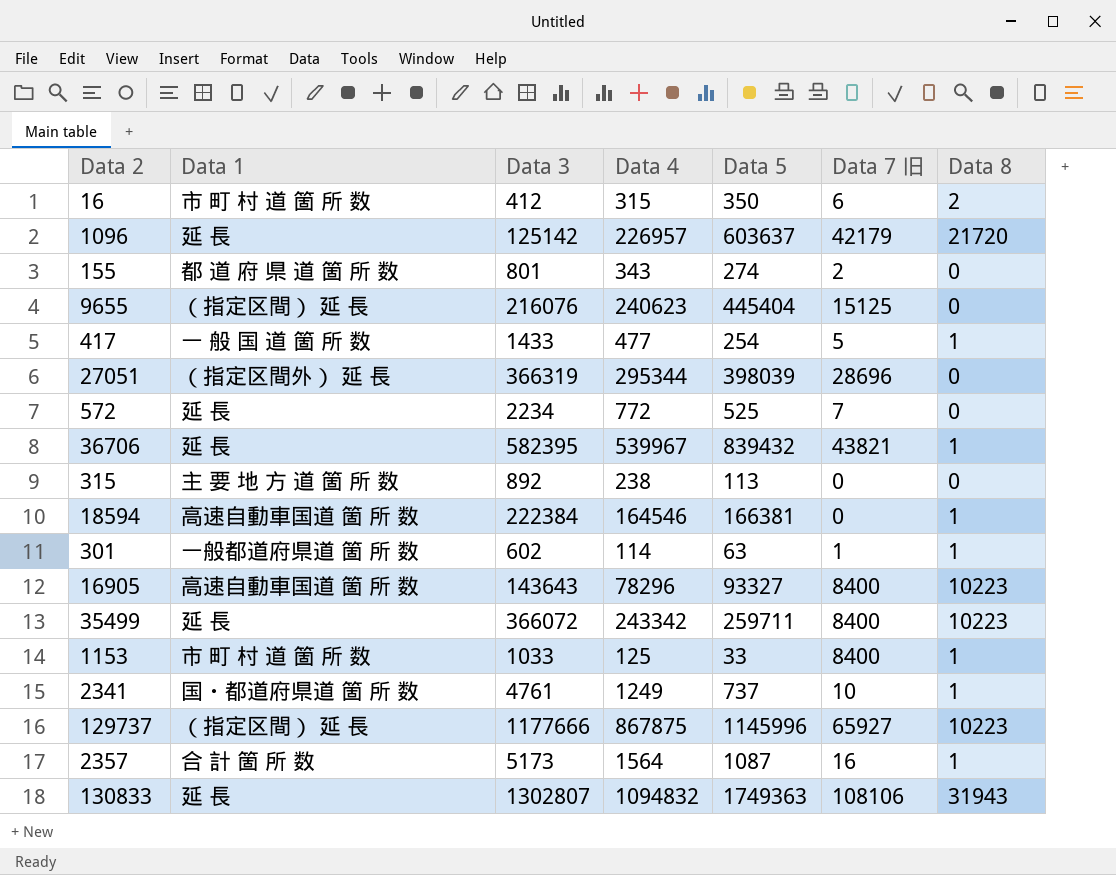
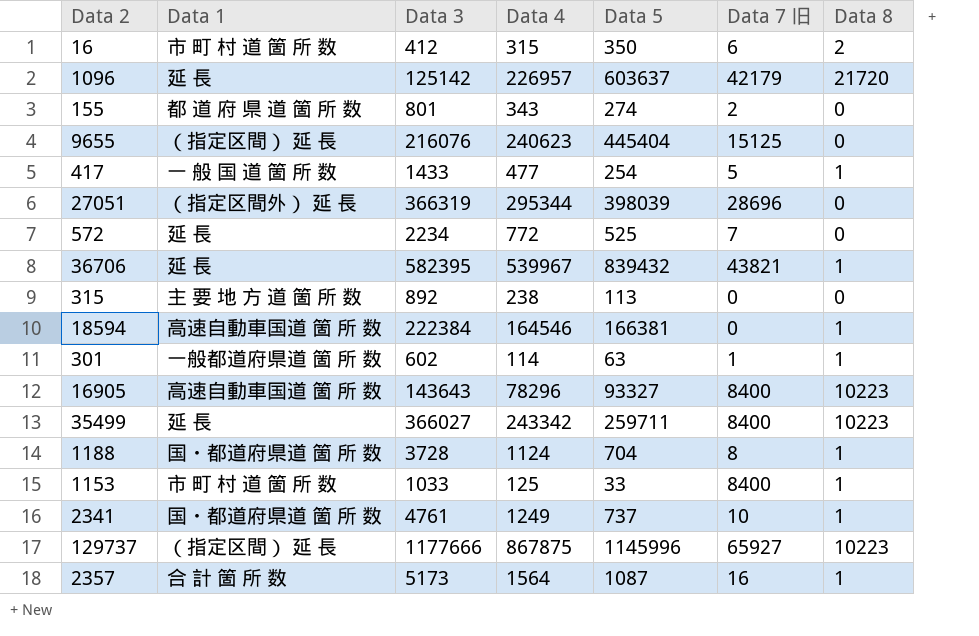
row 130833: 延 長 | 1302807 | 1094832 | 1749363 | 108106 | 31943 -> none
35499 | Data 3: 366072 -> 366027
row 1188: none -> 国・都道府県道 箇 所 数 | 3728 | 1124 | 704 | 8 | 1

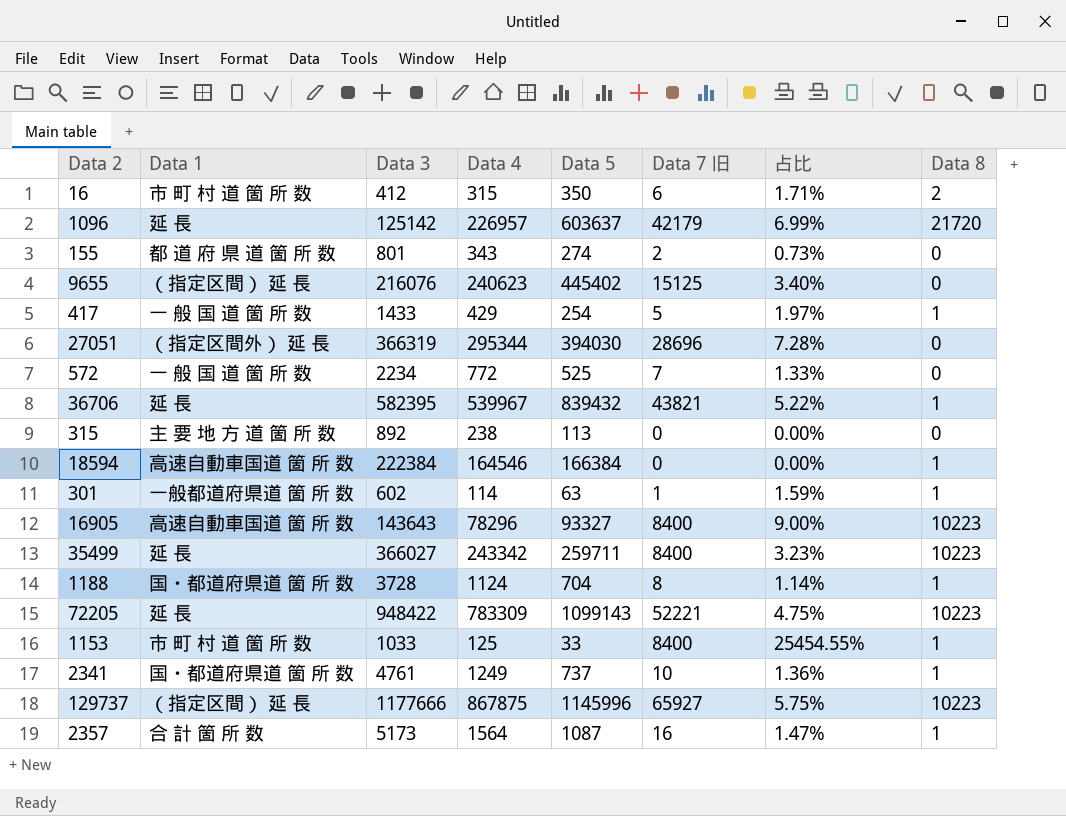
column 占比 | formula: none -> [Data 7 旧] / [Data 5]
9655 | Data 5: 445404 -> 445402
417 | Data 4: 477 -> 429
27051 | Data 5: 398039 -> 394030
572 | Data 1: 延 長 -> 一 般 国 道 箇 所 数
18594 | Data 5: 166381 -> 166384
row 72205: none -> 延 長 | 948422 | 783309 | 1099143 | 52221 | 4.75% | 10223

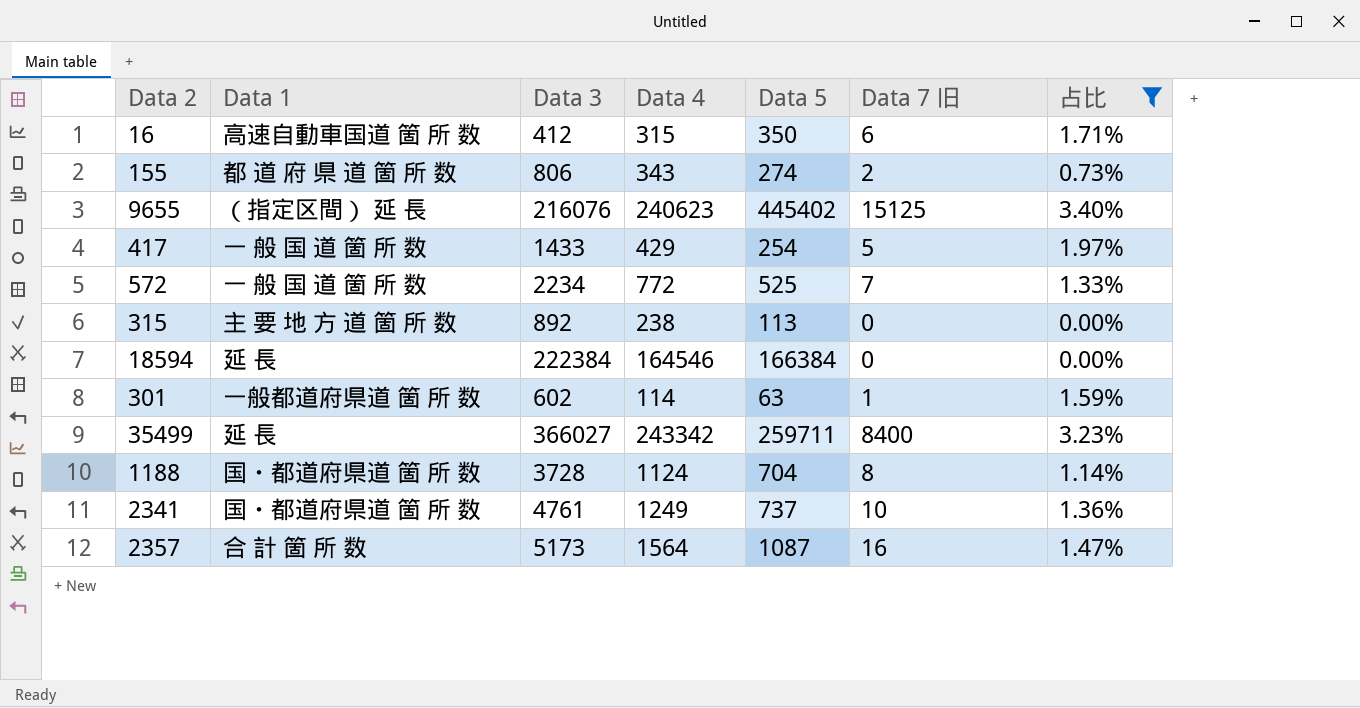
filter: none -> 占比 <= 3.40%
column Data 8 | position: 8 -> none
16 | Data 1: 市 町 村 道 箇 所 数 -> 高速自動車国道 箇 所 数
155 | Data 3: 801 -> 806
18594 | Data 1: 高速自動車国道 箇 所 数 -> 延 長

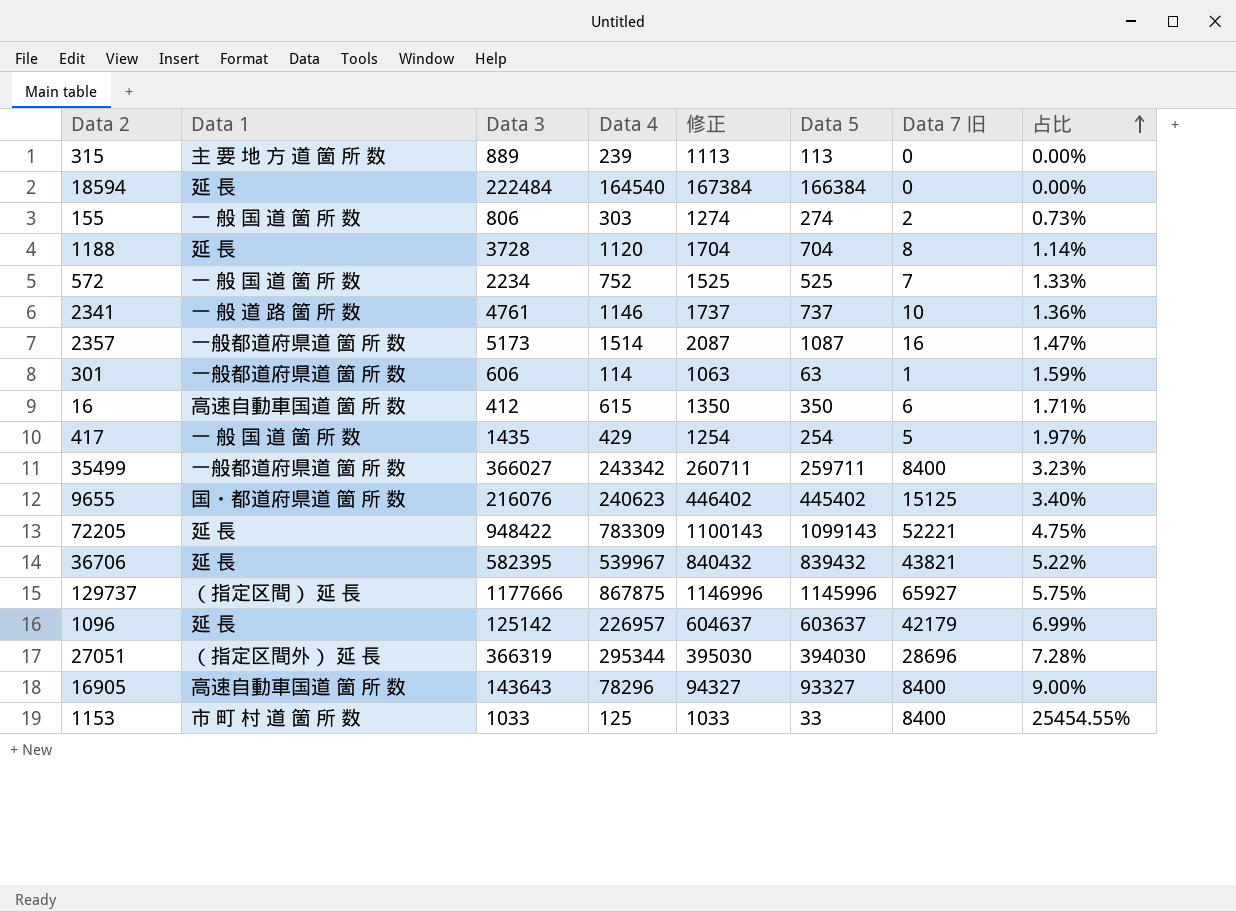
filter: 占比 <= 3.40% -> none
row order: none -> 占比 ascending
column 修正 | formula: none -> [Data 5] + 1000
315 | Data 3: 892 -> 889
315 | Data 4: 238 -> 239
18594 | Data 3: 222384 -> 222484
18594 | Data 4: 164546 -> 164540
155 | Data 1: 都 道 府 県 道 箇 所 数 -> 一 般 国 道 箇 所 数
155 | Data 4: 343 -> 303
1188 | Data 1: 国・都道府県道 箇 所 数 -> 延 長
1188 | Data 4: 1124 -> 1120
572 | Data 4: 772 -> 752
2341 | Data 1: 国・都道府県道 箇 所 数 -> 一 般 道 路 箇 所 数
2341 | Data 4: 1249 -> 1146
2357 | Data 1: 合 計 箇 所 数 -> 一般都道府県道 箇 所 数
2357 | Data 4: 1564 -> 1514
301 | Data 3: 602 -> 606
16 | Data 4: 315 -> 615
417 | Data 3: 1433 -> 1435
35499 | Data 1: 延 長 -> 一般都道府県道 箇 所 数
9655 | Data 1: （指定区間） 延 長 -> 国・都道府県道 箇 所 数

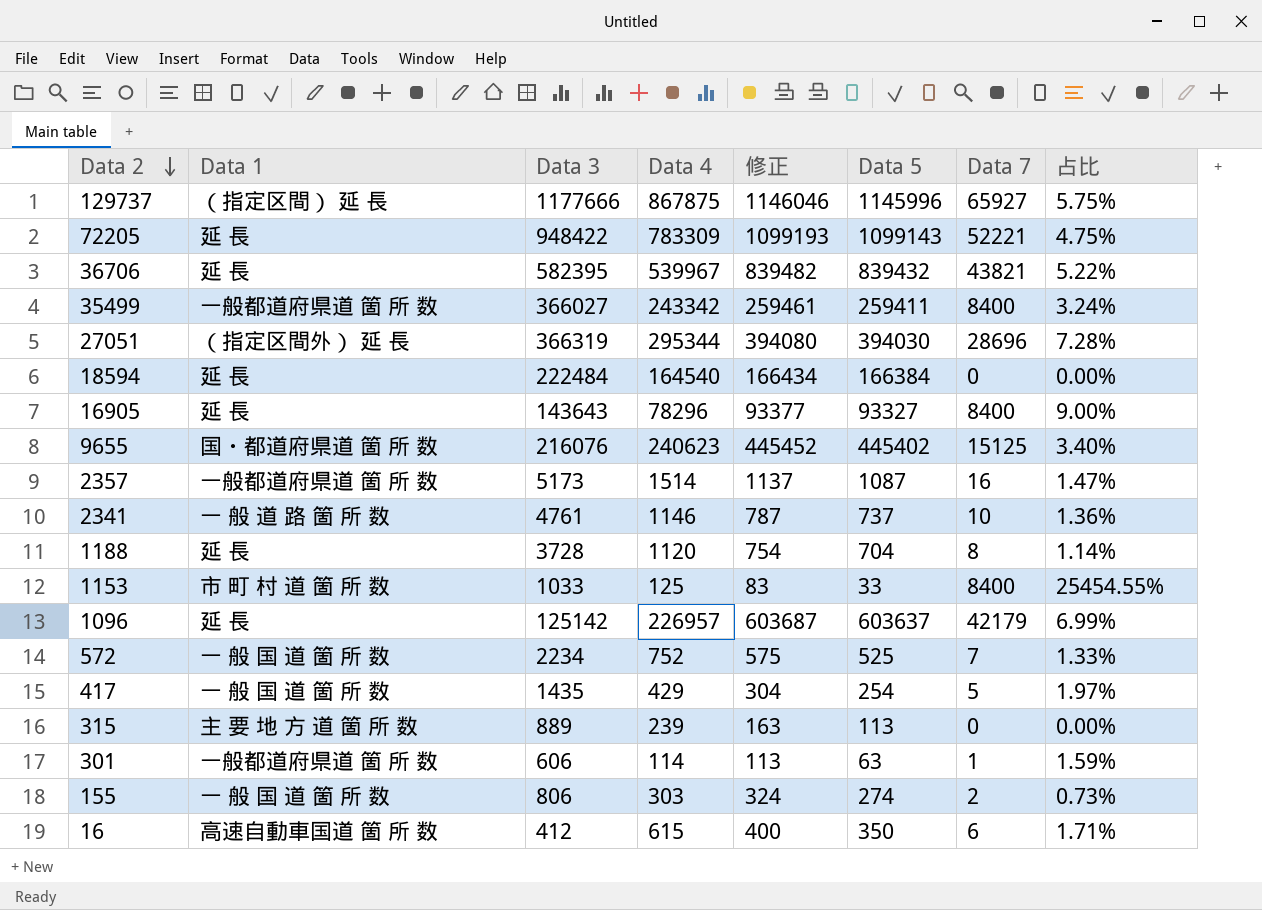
row order: 占比 ascending -> Data 2 descending
column 修正 | formula: [Data 5] + 1000 -> [Data 5] + 50
column name: Data 7 旧 -> Data 7
35499 | Data 5: 259711 -> 259411
35499 | 占比: 3.23% -> 3.24%
16905 | Data 1: 高速自動車国道 箇 所 数 -> 延 長

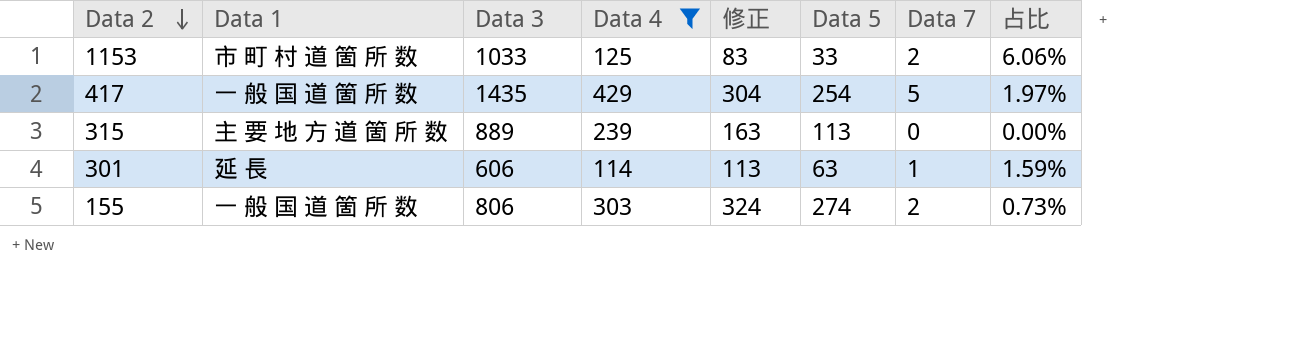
filter: none -> Data 4 <= 429
1153 | Data 7: 8400 -> 2
1153 | 占比: 25454.55% -> 6.06%
301 | Data 1: 一般都道府県道 箇 所 数 -> 延 長

